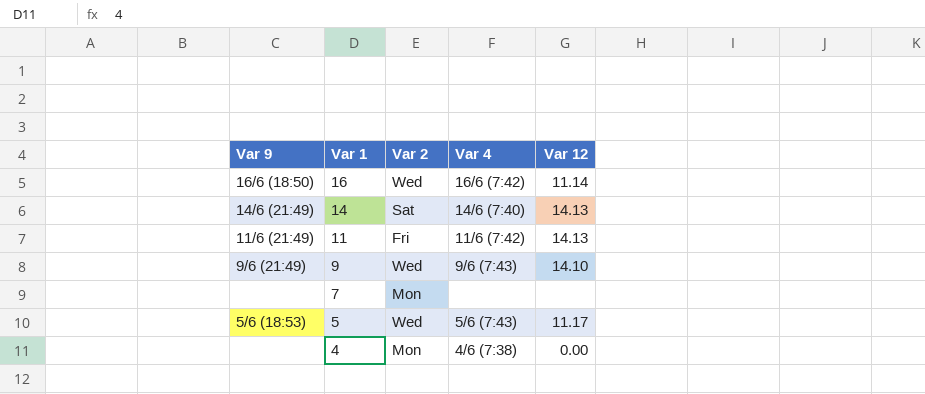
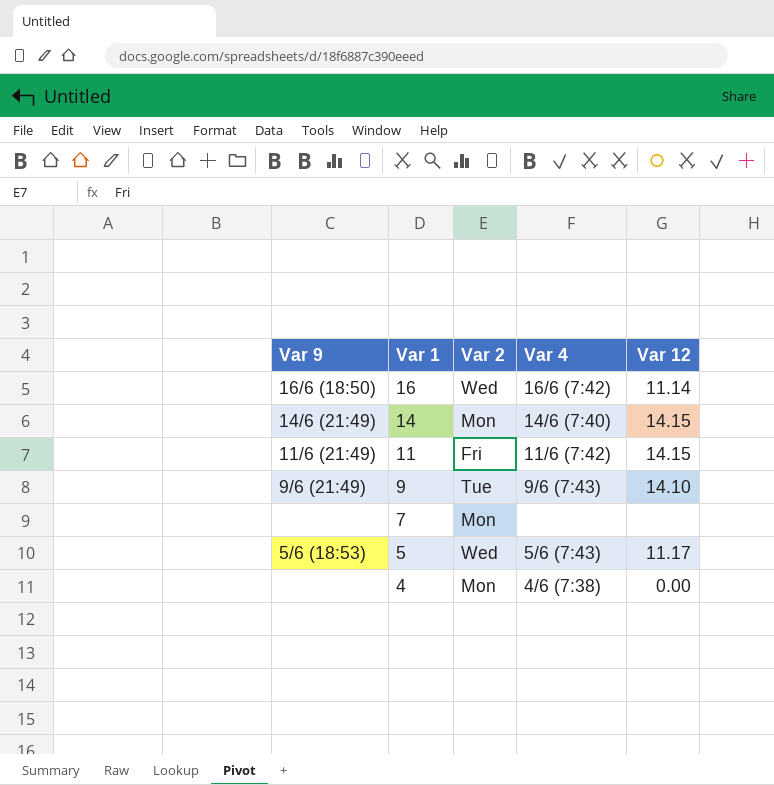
14 | Var 2: Sat -> Mon
14 | Var 12: 14.13 -> 14.15
11 | Var 12: 14.13 -> 14.15
9 | Var 2: Wed -> Tue

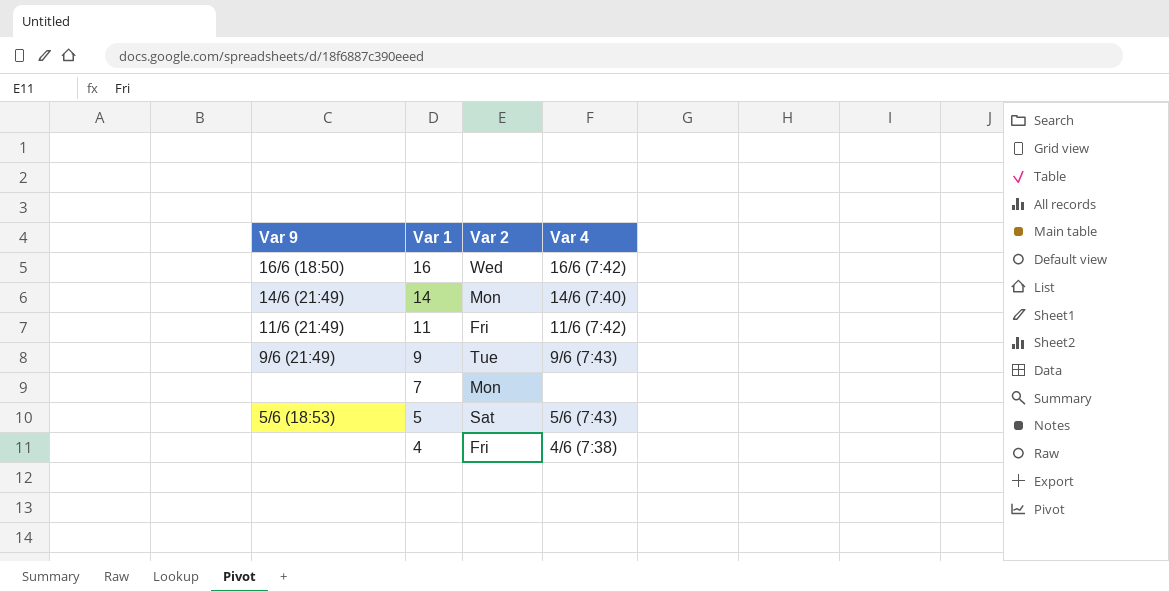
column Var 12 | position: 5 -> none
5 | Var 2: Wed -> Sat
4 | Var 2: Mon -> Fri

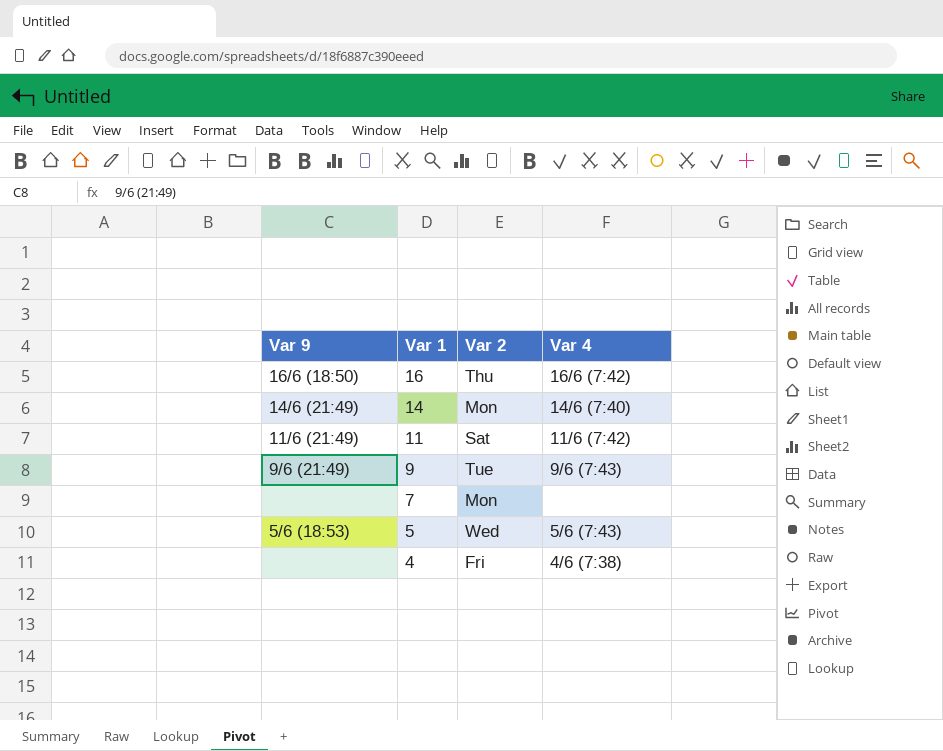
16 | Var 2: Wed -> Thu
11 | Var 2: Fri -> Sat
5 | Var 2: Sat -> Wed

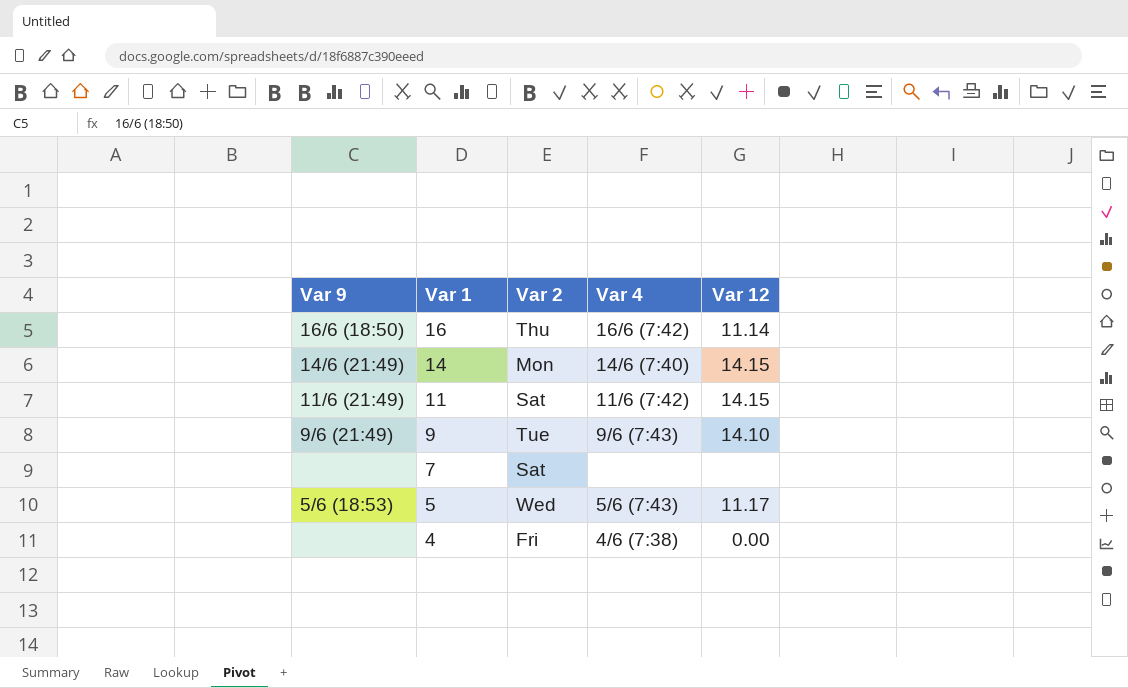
column Var 12 | position: none -> 5
7 | Var 2: Mon -> Sat

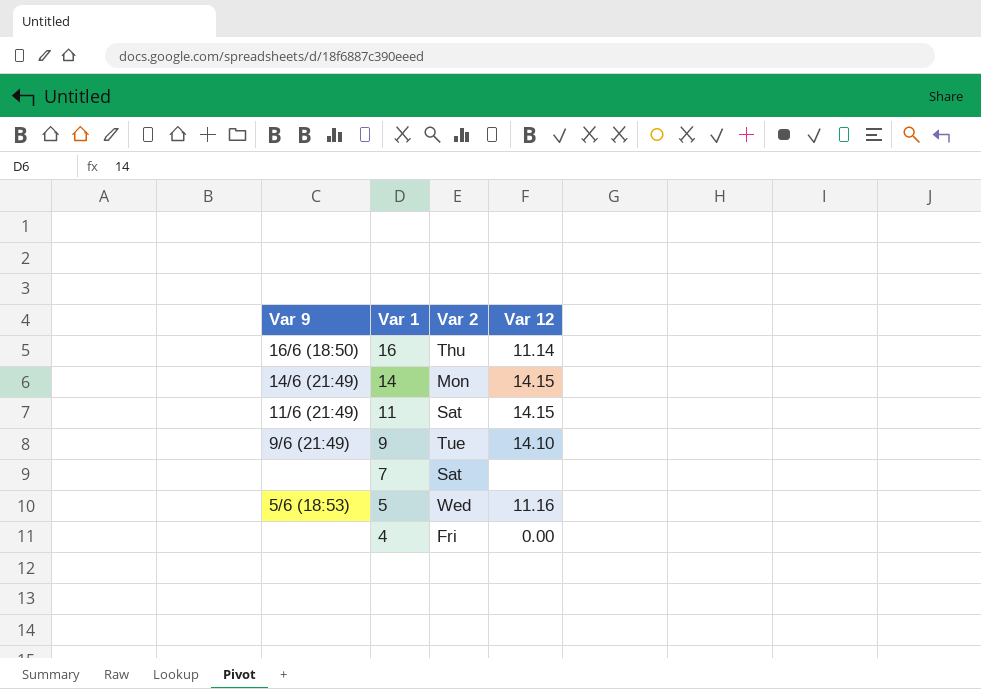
column Var 4 | position: 4 -> none
5 | Var 12: 11.17 -> 11.16

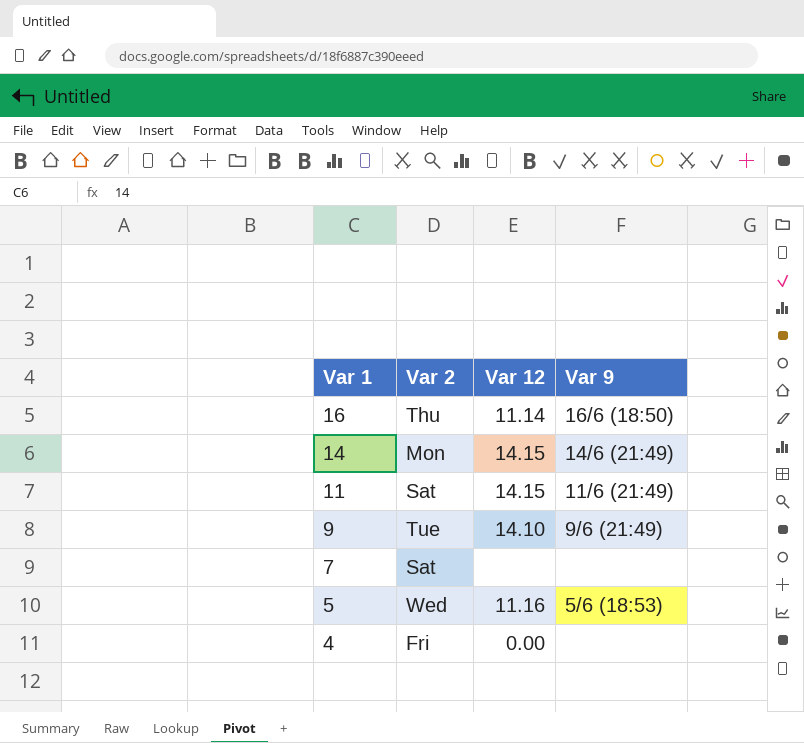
column Var 9 | position: 1 -> 4

